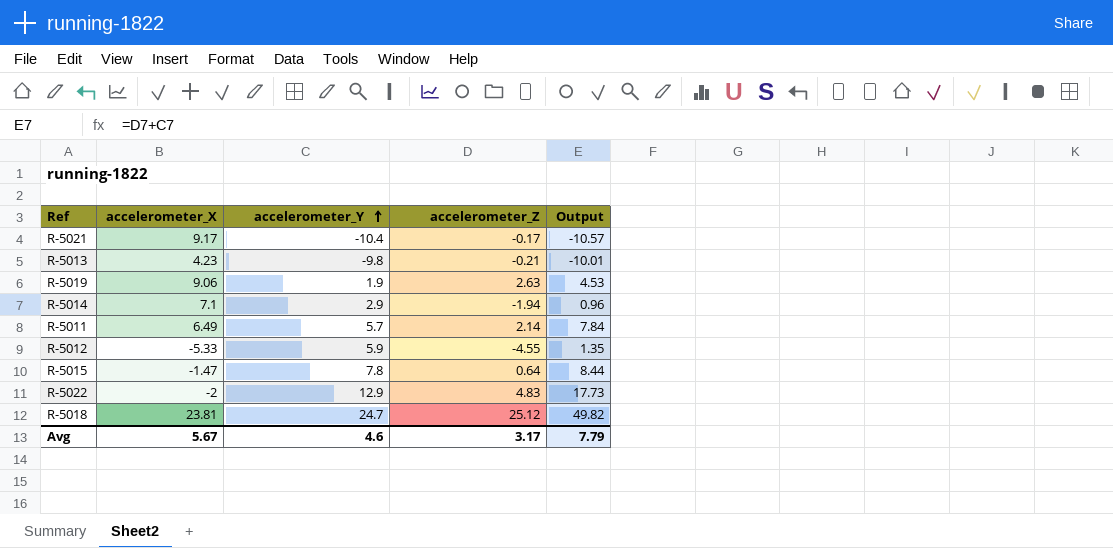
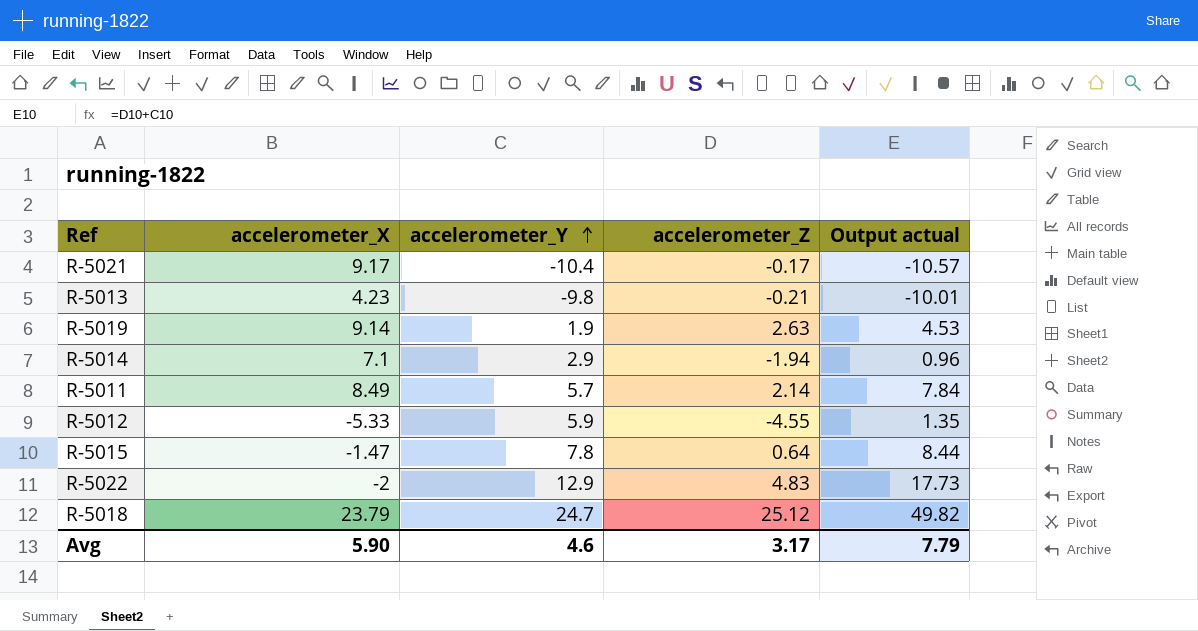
column name: Output -> Output actual
R-5019 | accelerometer_X: 9.06 -> 9.14
R-5011 | accelerometer_X: 6.49 -> 8.49
R-5018 | accelerometer_X: 23.81 -> 23.79
Avg | accelerometer_X: 5.67 -> 5.90

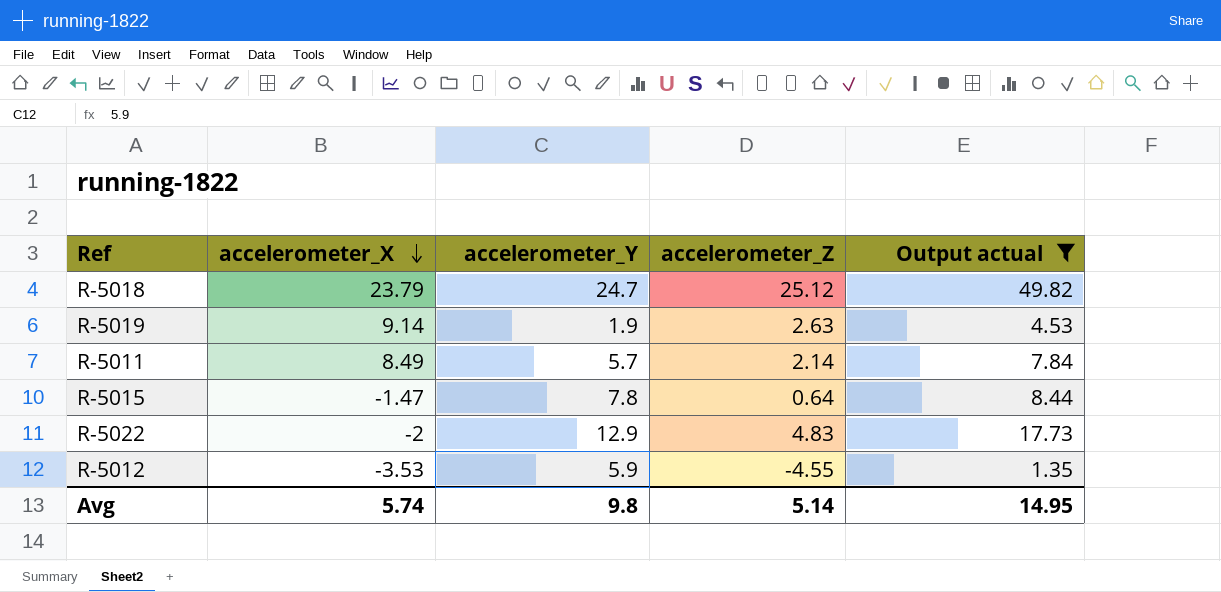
filter: none -> Output actual >= 1.35
row order: accelerometer_Y ascending -> accelerometer_X descending
R-5012 | accelerometer_X: -5.33 -> -3.53
Avg | accelerometer_X: 5.90 -> 5.74
Avg | accelerometer_Y: 4.6 -> 9.8
Avg | accelerometer_Z: 3.17 -> 5.14
Avg | Output actual: 7.79 -> 14.95

